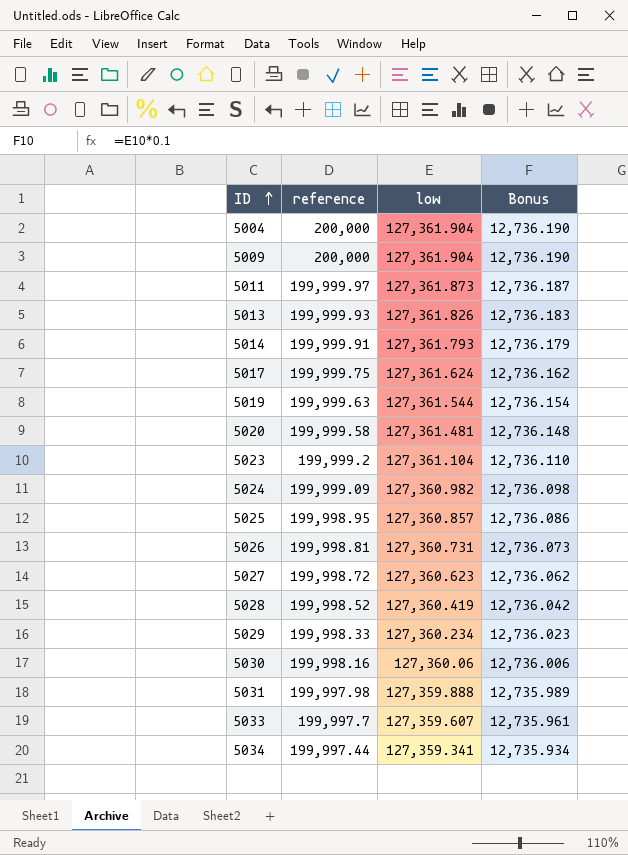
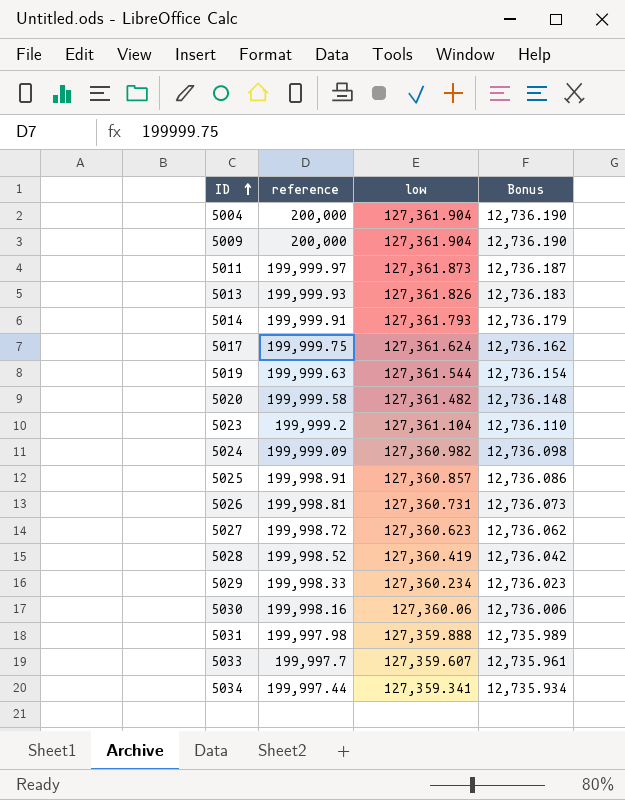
5020 | low: 127,361.481 -> 127,361.482
5025 | reference: 199,998.95 -> 199,998.91

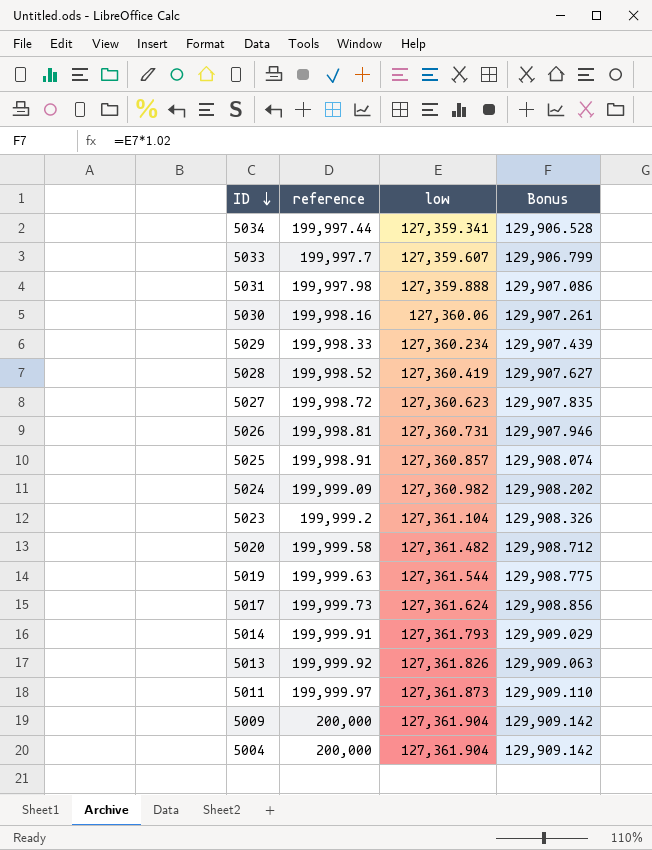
row order: ID ascending -> ID descending
column Bonus | formula: [low] * 0.1 -> [low] * 1.02
5017 | reference: 199,999.75 -> 199,999.73
5013 | reference: 199,999.93 -> 199,999.92

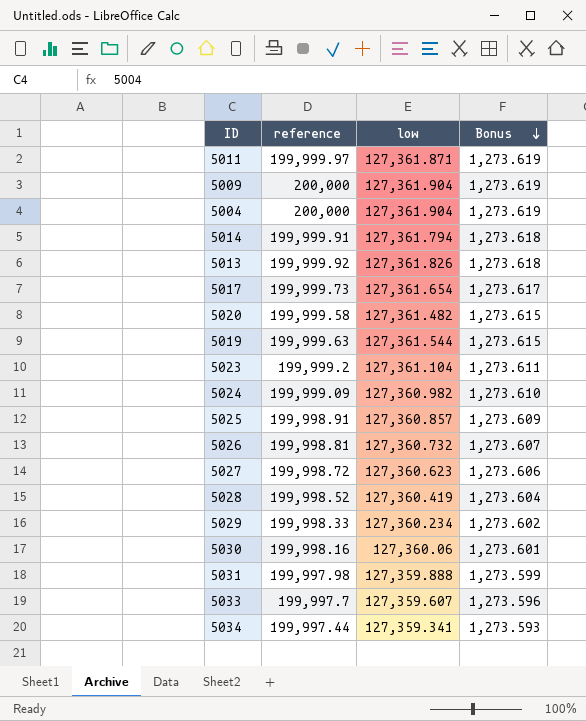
row order: ID descending -> Bonus descending
column Bonus | formula: [low] * 1.02 -> [low] * 0.01
5011 | low: 127,361.873 -> 127,361.871
5014 | low: 127,361.793 -> 127,361.794
5017 | low: 127,361.624 -> 127,361.654
5026 | low: 127,360.731 -> 127,360.732

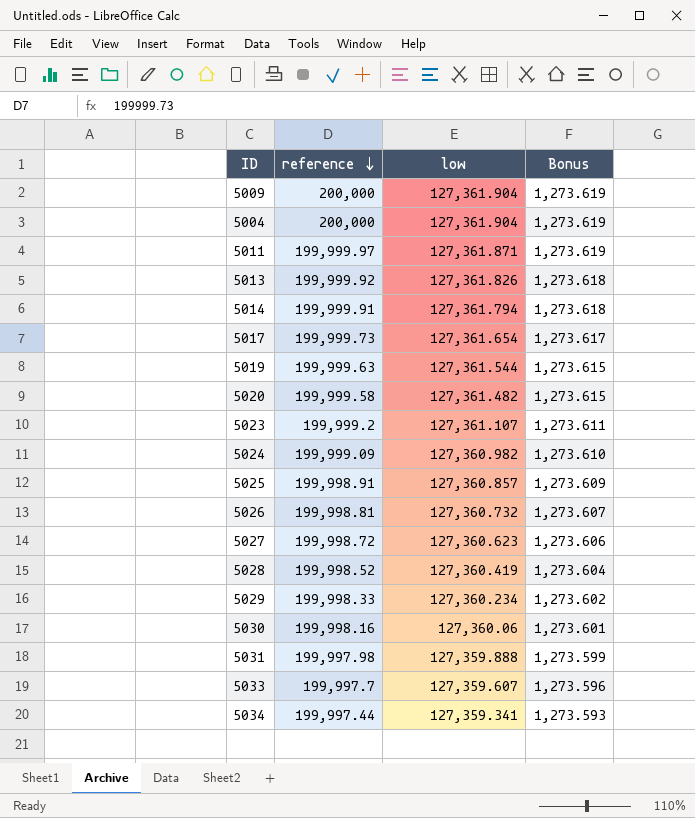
row order: Bonus descending -> reference descending
5023 | low: 127,361.104 -> 127,361.107

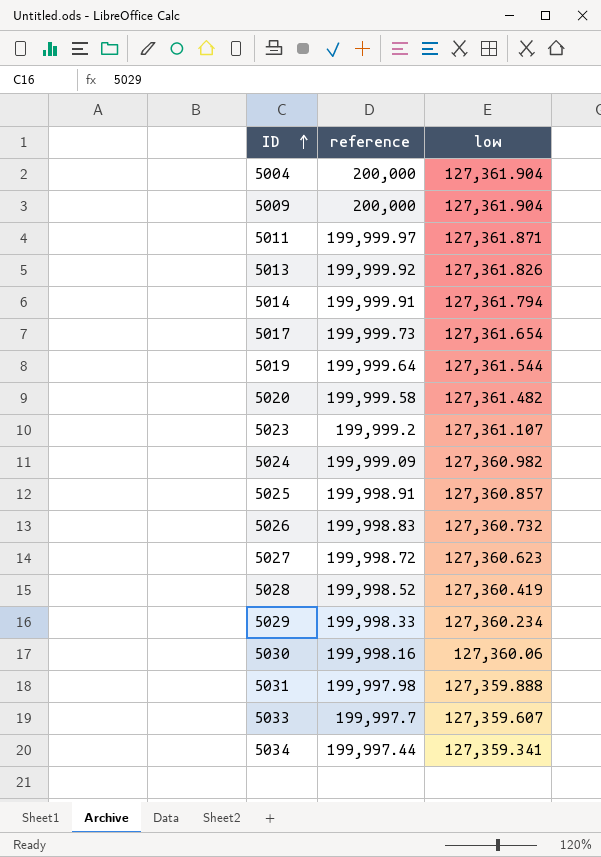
row order: reference descending -> ID ascending
column Bonus | formula: [low] * 0.01 -> none
5019 | reference: 199,999.63 -> 199,999.64
5026 | reference: 199,998.81 -> 199,998.83

